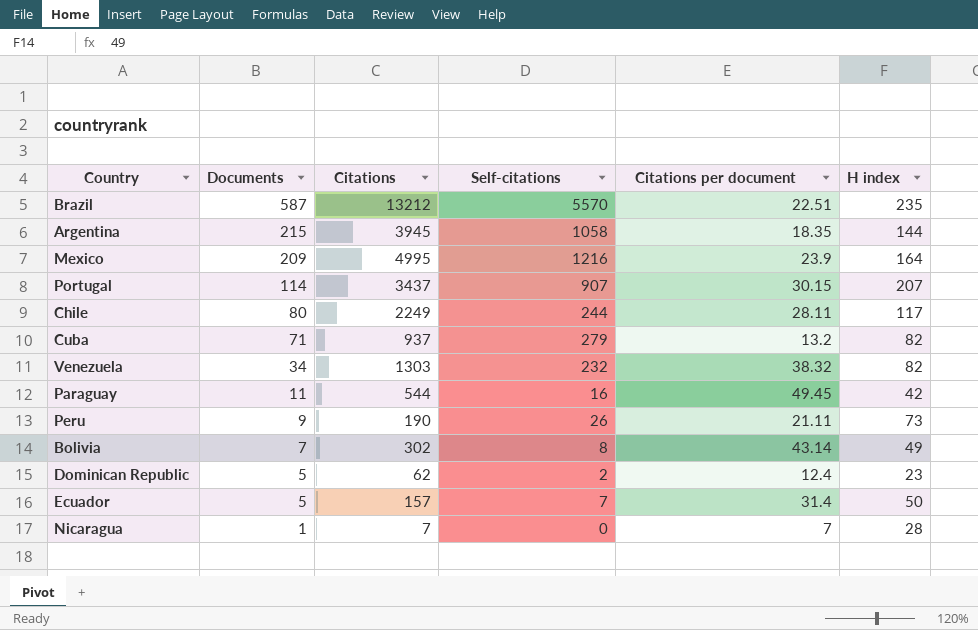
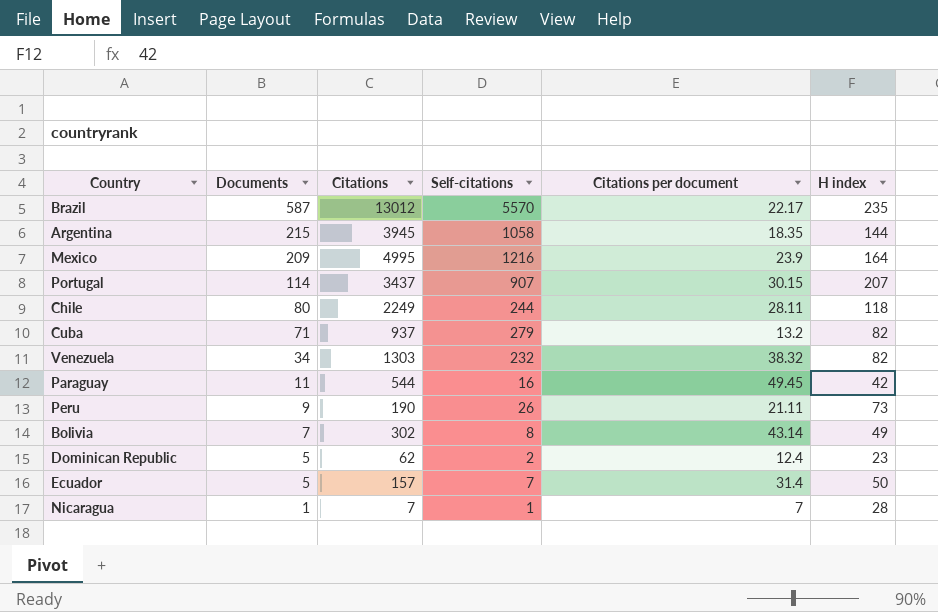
Brazil | Citations: 13212 -> 13012
Brazil | Citations per document: 22.51 -> 22.17
Chile | H index: 117 -> 118
Nicaragua | Self-citations: 0 -> 1

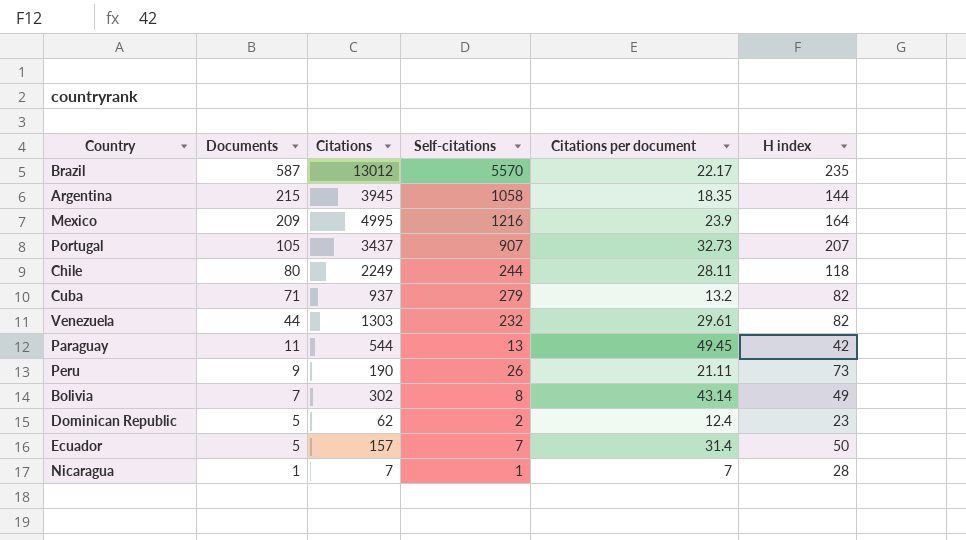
Portugal | Documents: 114 -> 105
Portugal | Citations per document: 30.15 -> 32.73
Venezuela | Documents: 34 -> 44
Venezuela | Citations per document: 38.32 -> 29.61
Paraguay | Self-citations: 16 -> 13

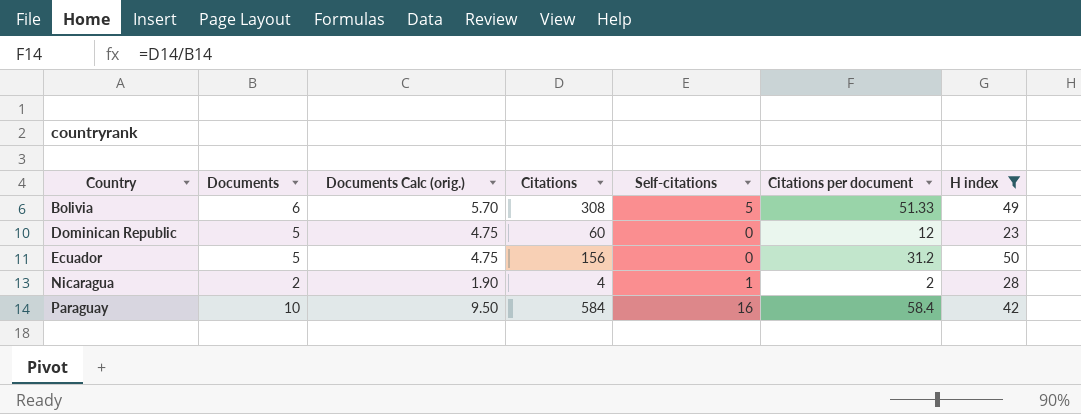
filter: none -> H index <= 50
row order: Documents descending -> Country ascending
column Documents Calc (orig.) | formula: none -> [Documents] * 0.95
Bolivia | Documents: 7 -> 6
Bolivia | Citations: 302 -> 308
Bolivia | Self-citations: 8 -> 5
Bolivia | Citations per document: 43.14 -> 51.33
Dominican Republic | Citations: 62 -> 60
Dominican Republic | Self-citations: 2 -> 0
Dominican Republic | Citations per document: 12.4 -> 12
Ecuador | Citations: 157 -> 156
Ecuador | Self-citations: 7 -> 0
Ecuador | Citations per document: 31.4 -> 31.2
Nicaragua | Documents: 1 -> 2
Nicaragua | Citations: 7 -> 4
Nicaragua | Citations per document: 7 -> 2
Paraguay | Documents: 11 -> 10
Paraguay | Citations: 544 -> 584
Paraguay | Self-citations: 13 -> 16
Paraguay | Citations per document: 49.45 -> 58.4

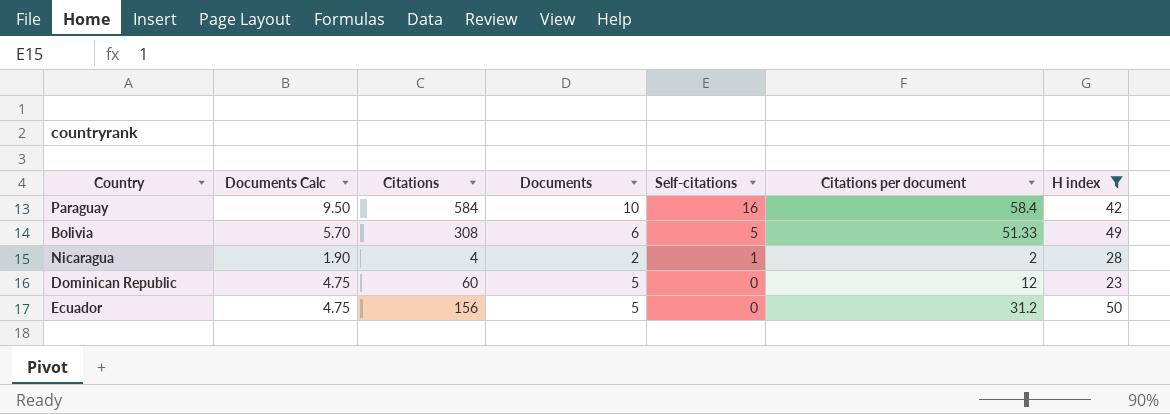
row order: Country ascending -> Self-citations descending
column name: Documents Calc (orig.) -> Documents Calc
column Documents | position: 2 -> 4

